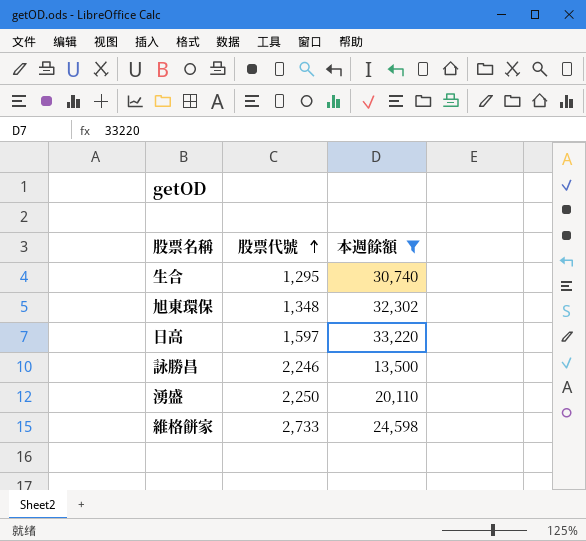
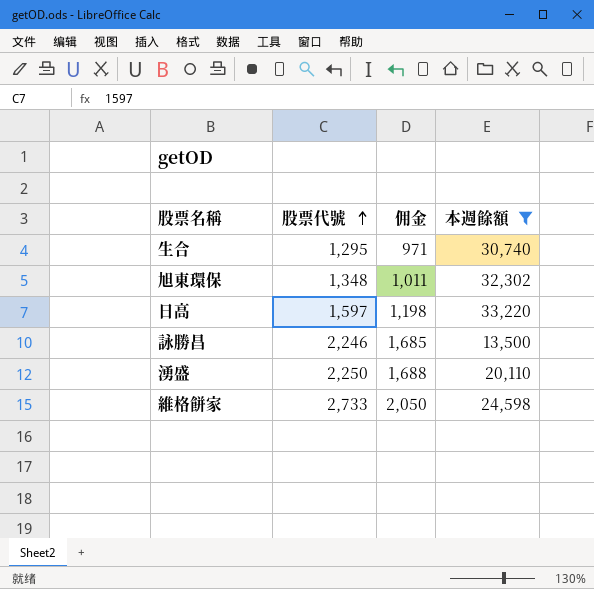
column 佣金 | formula: none -> [股票代號] * 0.75

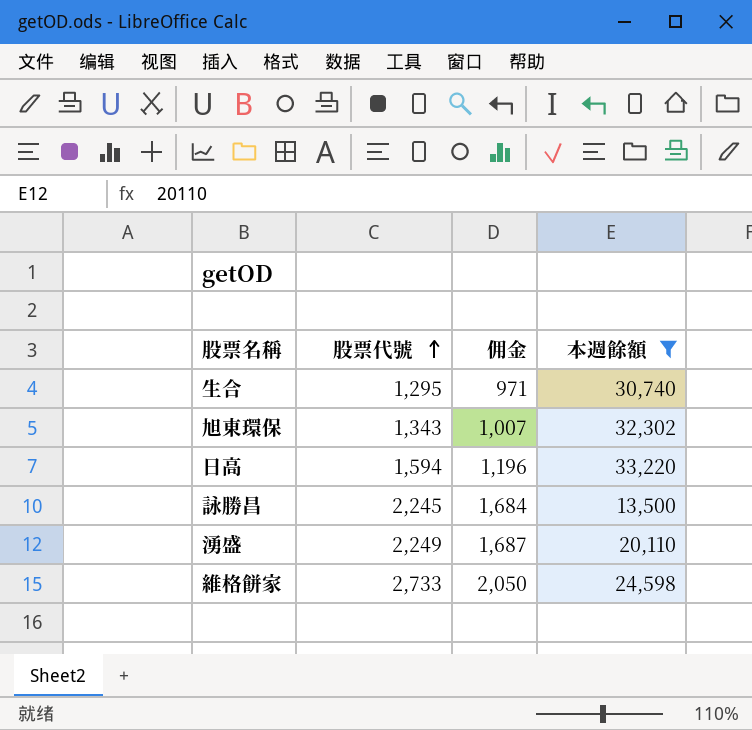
旭東環保 | 股票代號: 1,348 -> 1,343
旭東環保 | 佣金: 1,011 -> 1,007
日高 | 股票代號: 1,597 -> 1,594
日高 | 佣金: 1,198 -> 1,196
詠勝昌 | 股票代號: 2,246 -> 2,245
詠勝昌 | 佣金: 1,685 -> 1,684
湧盛 | 股票代號: 2,250 -> 2,249
湧盛 | 佣金: 1,688 -> 1,687

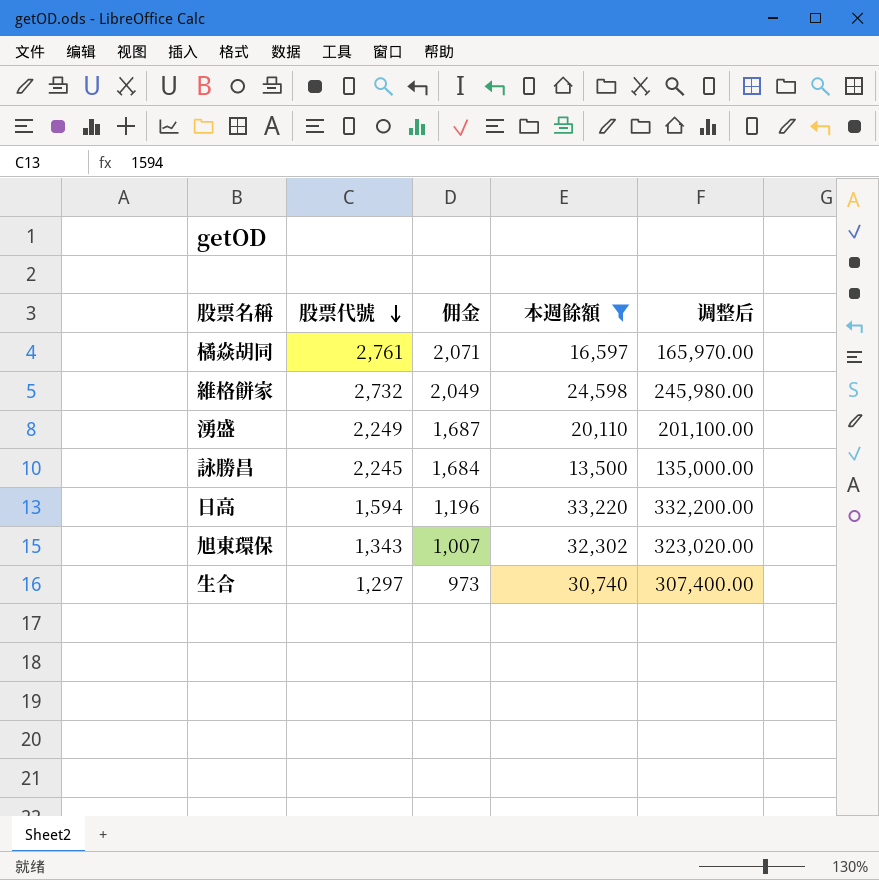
row order: 股票代號 ascending -> 股票代號 descending
column 调整后 | formula: none -> [本週餘額] * 10
row 橘焱胡同: none -> 2,761 | 2,071 | 16,597 | 165,970.00
維格餅家 | 股票代號: 2,733 -> 2,732
維格餅家 | 佣金: 2,050 -> 2,049
生合 | 股票代號: 1,295 -> 1,297
生合 | 佣金: 971 -> 973

